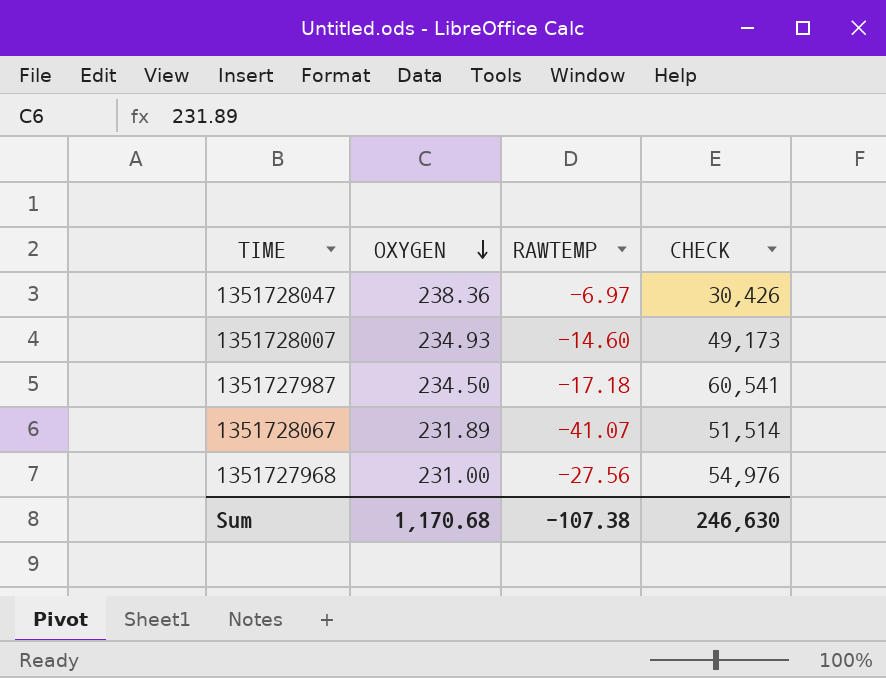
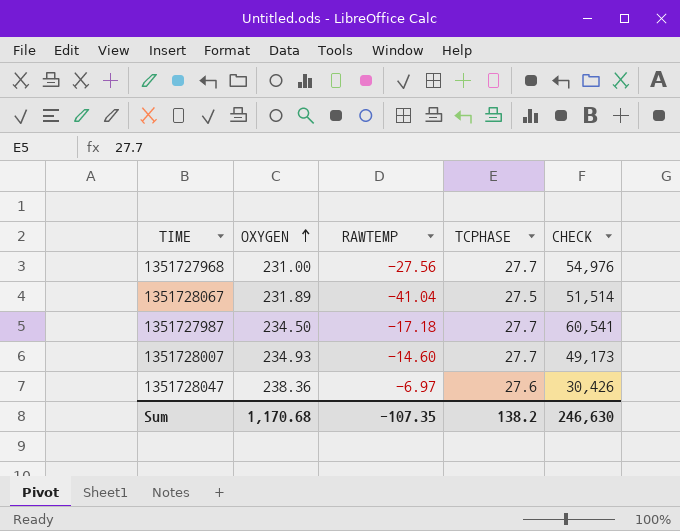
row order: OXYGEN descending -> OXYGEN ascending
column TCPHASE | position: none -> 4
1351728067 | RAWTEMP: -41.07 -> -41.04
Sum | RAWTEMP: -107.38 -> -107.35

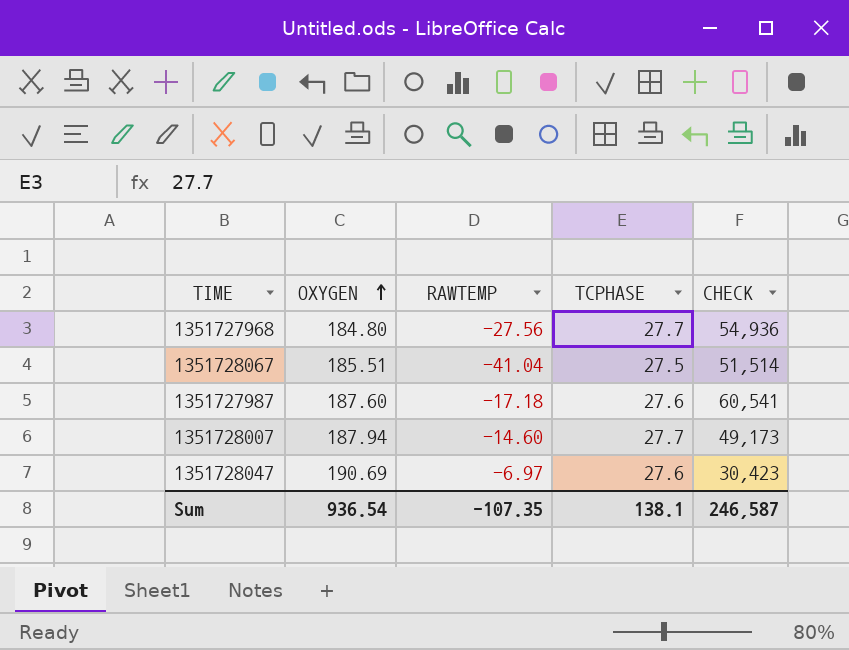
1351727968 | OXYGEN: 231.00 -> 184.80
1351727968 | CHECK: 54,976 -> 54,936
1351728067 | OXYGEN: 231.89 -> 185.51
1351727987 | OXYGEN: 234.50 -> 187.60
1351727987 | TCPHASE: 27.7 -> 27.6
1351728007 | OXYGEN: 234.93 -> 187.94
1351728047 | OXYGEN: 238.36 -> 190.69
1351728047 | CHECK: 30,426 -> 30,423
Sum | OXYGEN: 1,170.68 -> 936.54
Sum | TCPHASE: 138.2 -> 138.1
Sum | CHECK: 246,630 -> 246,587

